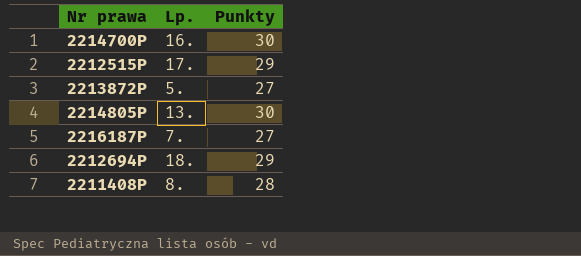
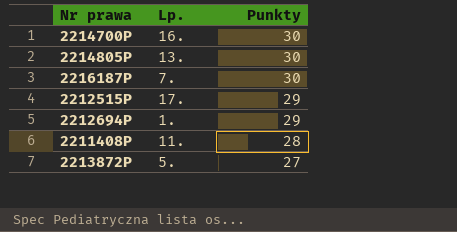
row order: none -> Punkty descending
2216187P | Punkty: 27 -> 30
2212694P | Lp.: 18. -> 1.
2211408P | Lp.: 8. -> 11.

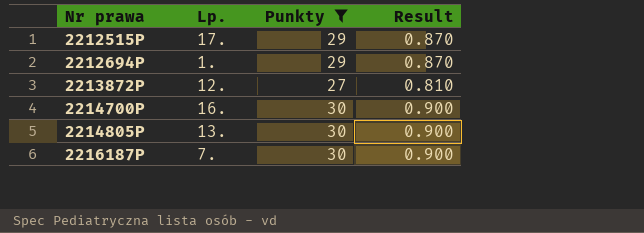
filter: none -> Punkty != 28
row order: Punkty descending -> Nr prawa ascending
column Result | formula: none -> [Punkty] * 0.03
2213872P | Lp.: 5. -> 12.

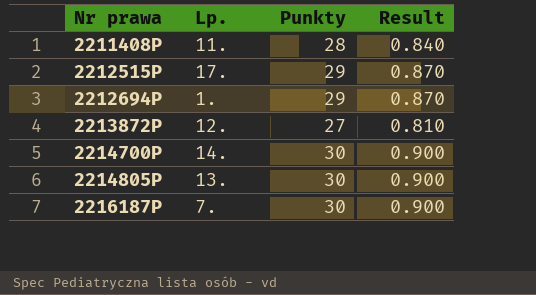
filter: Punkty != 28 -> none
2214700P | Lp.: 16. -> 14.

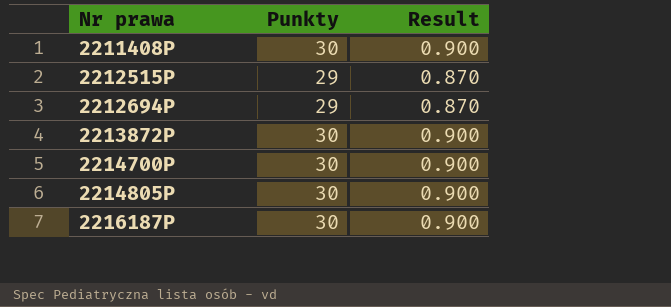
column Lp. | position: 2 -> none
2211408P | Punkty: 28 -> 30
2211408P | Result: 0.840 -> 0.900
2213872P | Punkty: 27 -> 30
2213872P | Result: 0.810 -> 0.900

